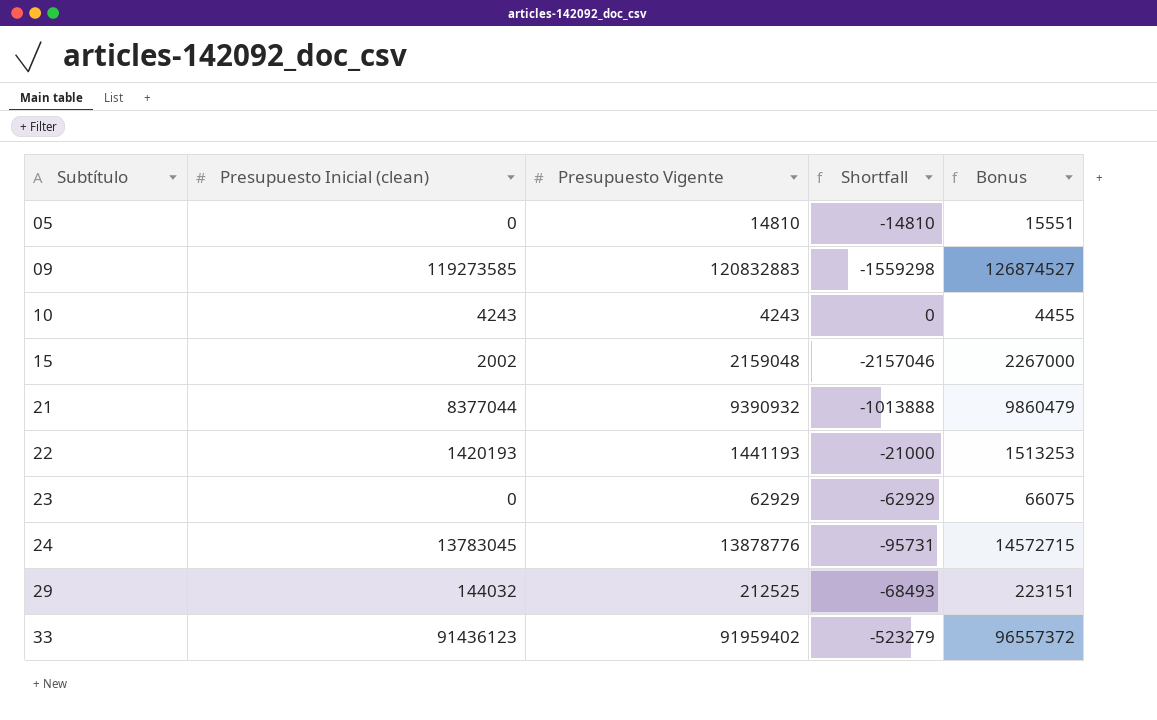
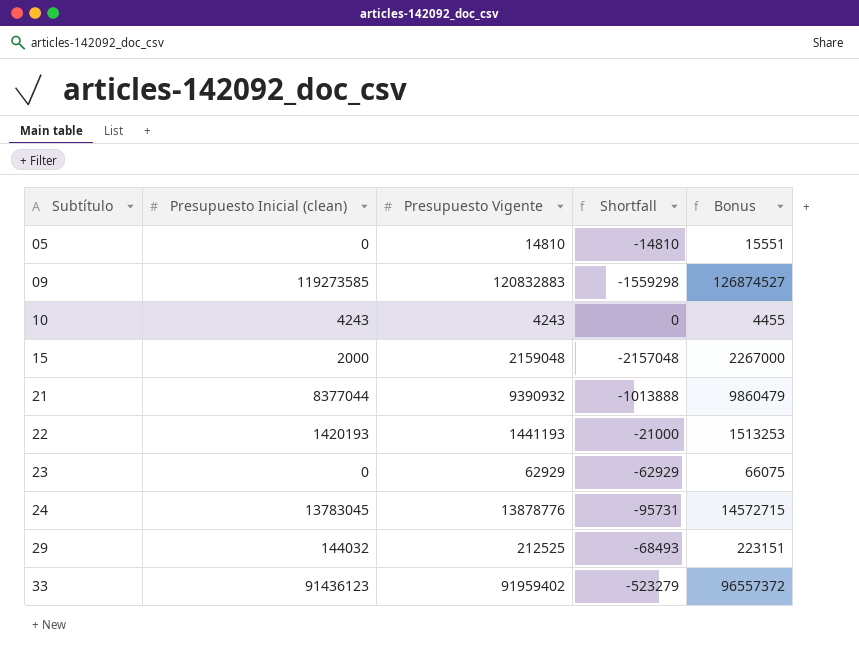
15 | Presupuesto Inicial (clean): 2002 -> 2000
15 | Shortfall: -2157046 -> -2157048

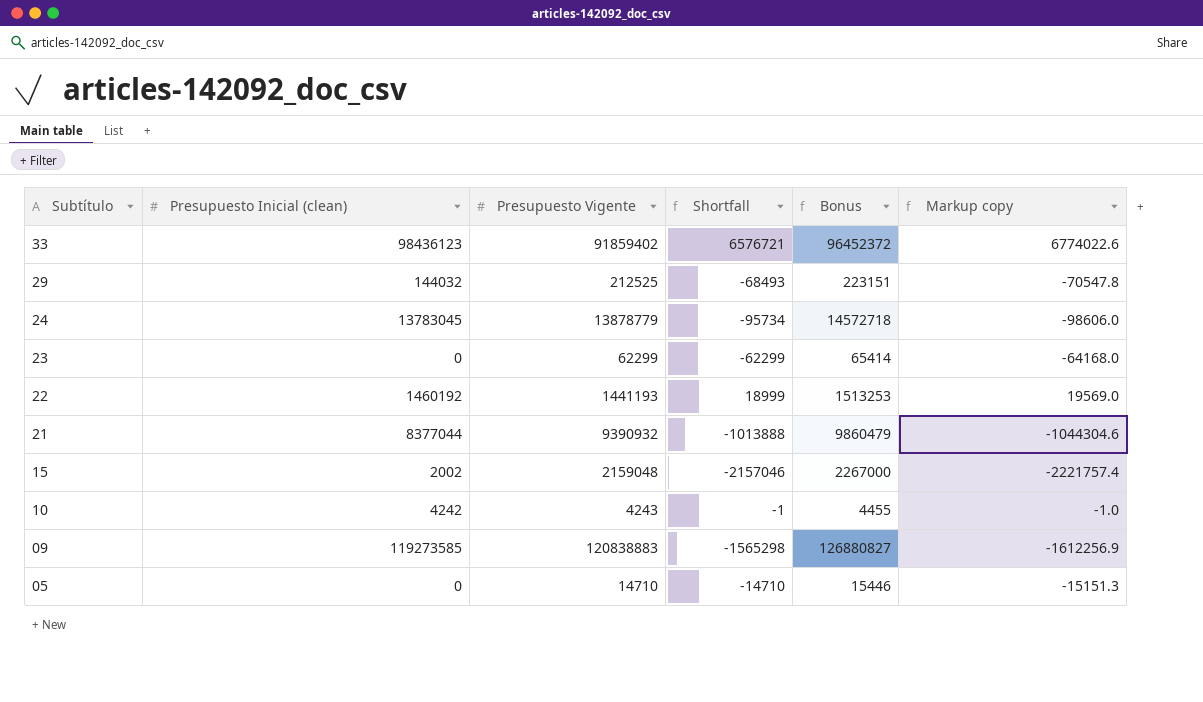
row order: Subtítulo ascending -> Subtítulo descending
column Markup copy | formula: none -> [Shortfall] * 1.03
33 | Presupuesto Inicial (clean): 91436123 -> 98436123
33 | Presupuesto Vigente: 91959402 -> 91859402
33 | Shortfall: -523279 -> 6576721
33 | Bonus: 96557372 -> 96452372
24 | Presupuesto Vigente: 13878776 -> 13878779
24 | Shortfall: -95731 -> -95734
24 | Bonus: 14572715 -> 14572718
23 | Presupuesto Vigente: 62929 -> 62299
23 | Shortfall: -62929 -> -62299
23 | Bonus: 66075 -> 65414
22 | Presupuesto Inicial (clean): 1420193 -> 1460192
22 | Shortfall: -21000 -> 18999
15 | Presupuesto Inicial (clean): 2000 -> 2002
15 | Shortfall: -2157048 -> -2157046
10 | Presupuesto Inicial (clean): 4243 -> 4242
10 | Shortfall: 0 -> -1
09 | Presupuesto Vigente: 120832883 -> 120838883
09 | Shortfall: -1559298 -> -1565298
09 | Bonus: 126874527 -> 126880827
05 | Presupuesto Vigente: 14810 -> 14710
05 | Shortfall: -14810 -> -14710
05 | Bonus: 15551 -> 15446

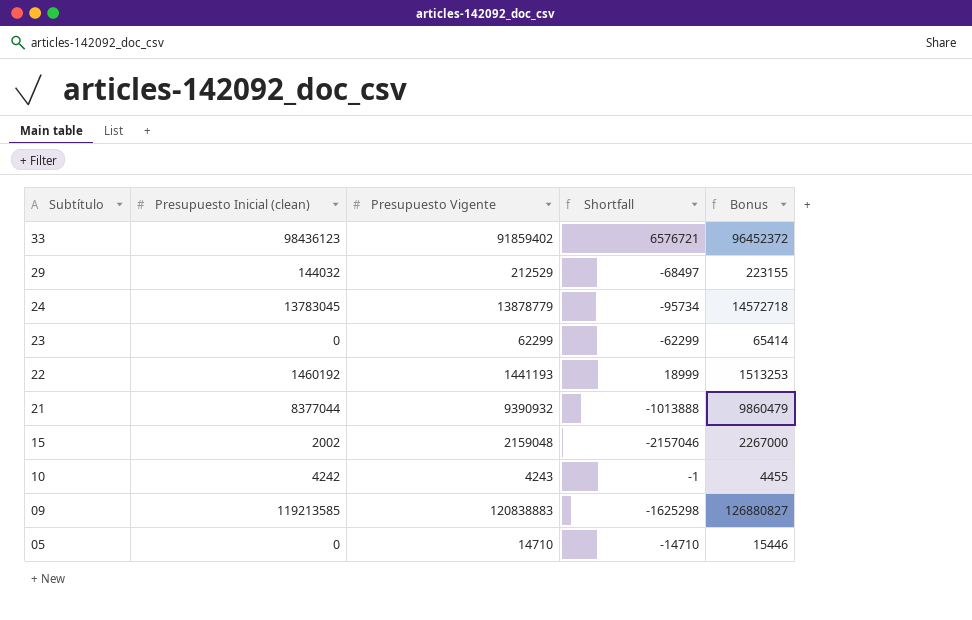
column Markup copy | formula: [Shortfall] * 1.03 -> none
29 | Presupuesto Vigente: 212525 -> 212529
29 | Shortfall: -68493 -> -68497
29 | Bonus: 223151 -> 223155
09 | Presupuesto Inicial (clean): 119273585 -> 119213585
09 | Shortfall: -1565298 -> -1625298

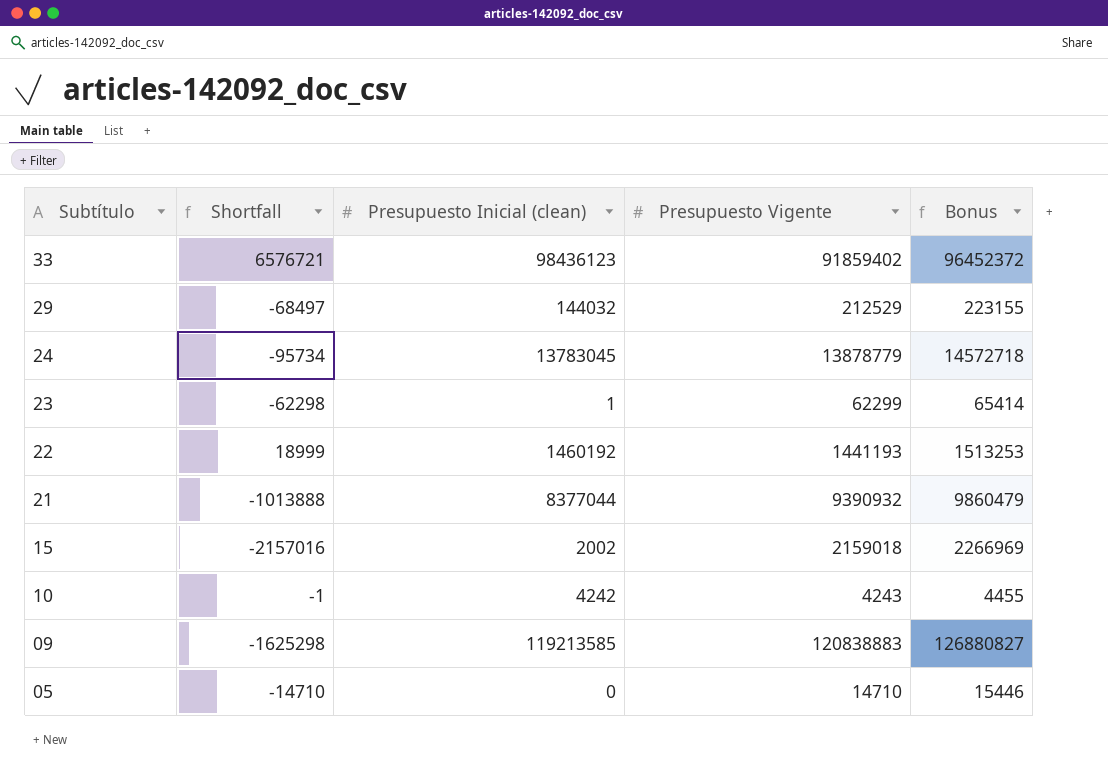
column Shortfall | position: 4 -> 2
23 | Shortfall: -62299 -> -62298
23 | Presupuesto Inicial (clean): 0 -> 1
15 | Shortfall: -2157046 -> -2157016
15 | Presupuesto Vigente: 2159048 -> 2159018
15 | Bonus: 2267000 -> 2266969

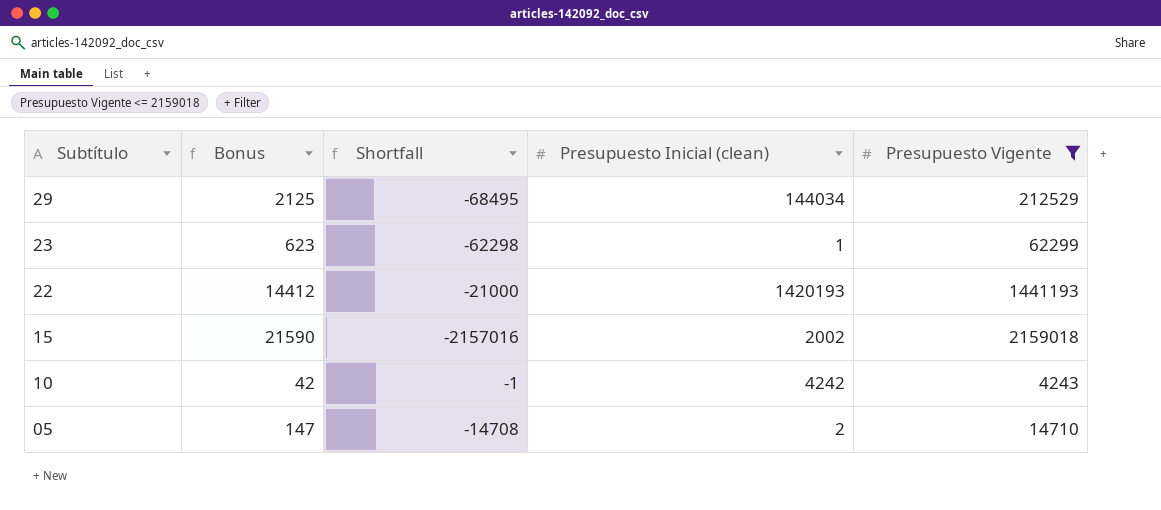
filter: none -> Presupuesto Vigente <= 2159018
column Bonus | formula: [Presupuesto Vigente] * 1.05 -> [Presupuesto Vigente] * 0.01
column Bonus | position: 5 -> 2
29 | Shortfall: -68497 -> -68495
29 | Presupuesto Inicial (clean): 144032 -> 144034
22 | Shortfall: 18999 -> -21000
22 | Presupuesto Inicial (clean): 1460192 -> 1420193
05 | Shortfall: -14710 -> -14708
05 | Presupuesto Inicial (clean): 0 -> 2

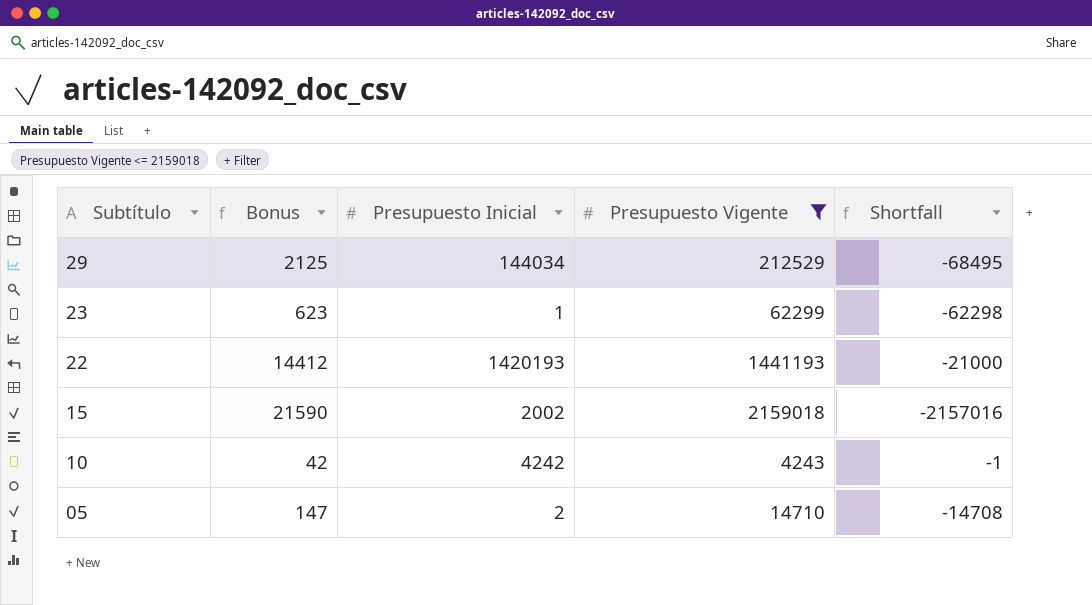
column name: Presupuesto Inicial (clean) -> Presupuesto Inicial
column Shortfall | position: 3 -> 5

